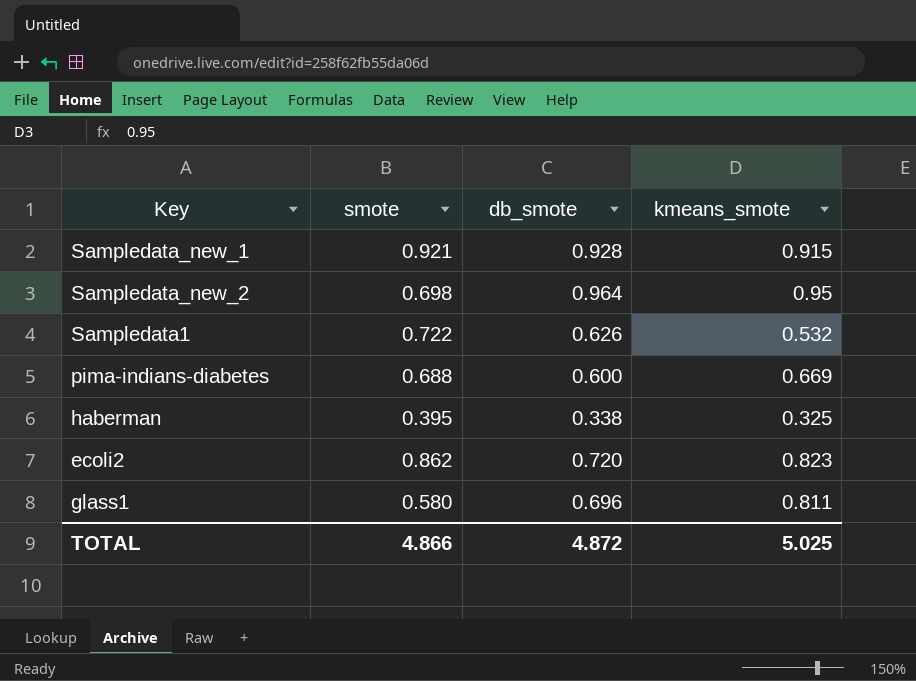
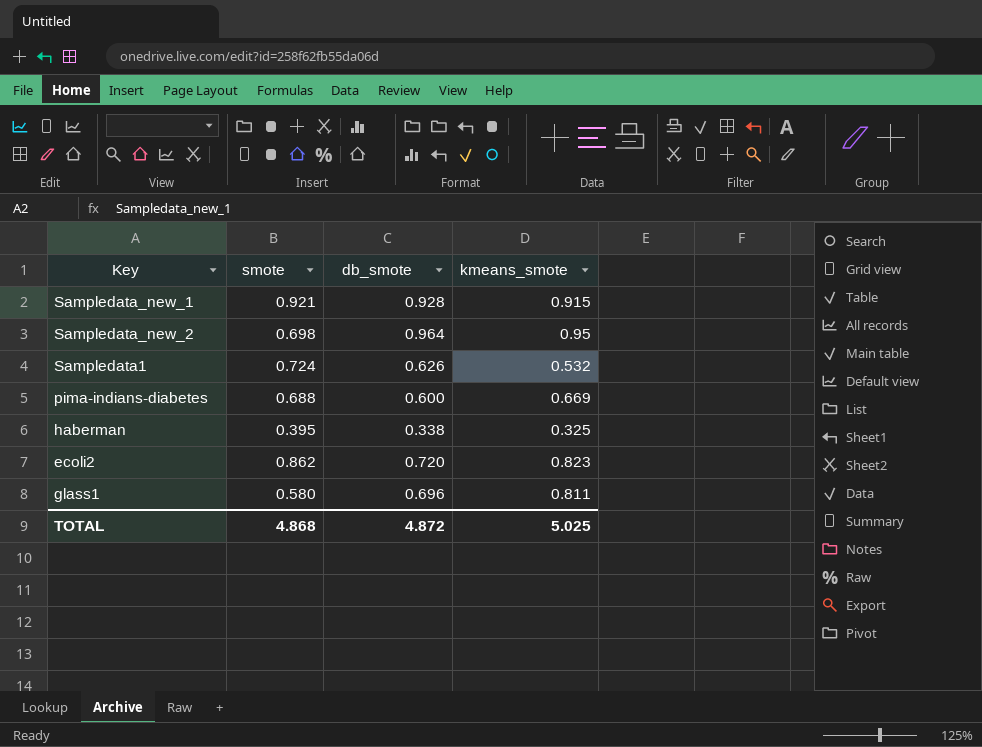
Sampledata1 | smote: 0.722 -> 0.724
TOTAL | smote: 4.866 -> 4.868

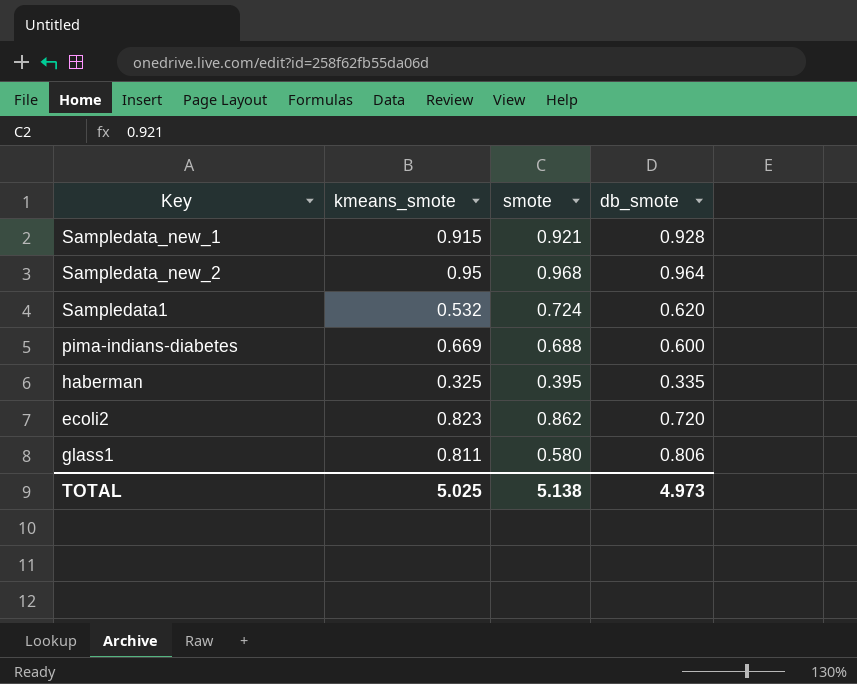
column kmeans_smote | position: 4 -> 2
Sampledata_new_2 | smote: 0.698 -> 0.968
Sampledata1 | db_smote: 0.626 -> 0.620
haberman | db_smote: 0.338 -> 0.335
glass1 | db_smote: 0.696 -> 0.806
TOTAL | smote: 4.868 -> 5.138
TOTAL | db_smote: 4.872 -> 4.973

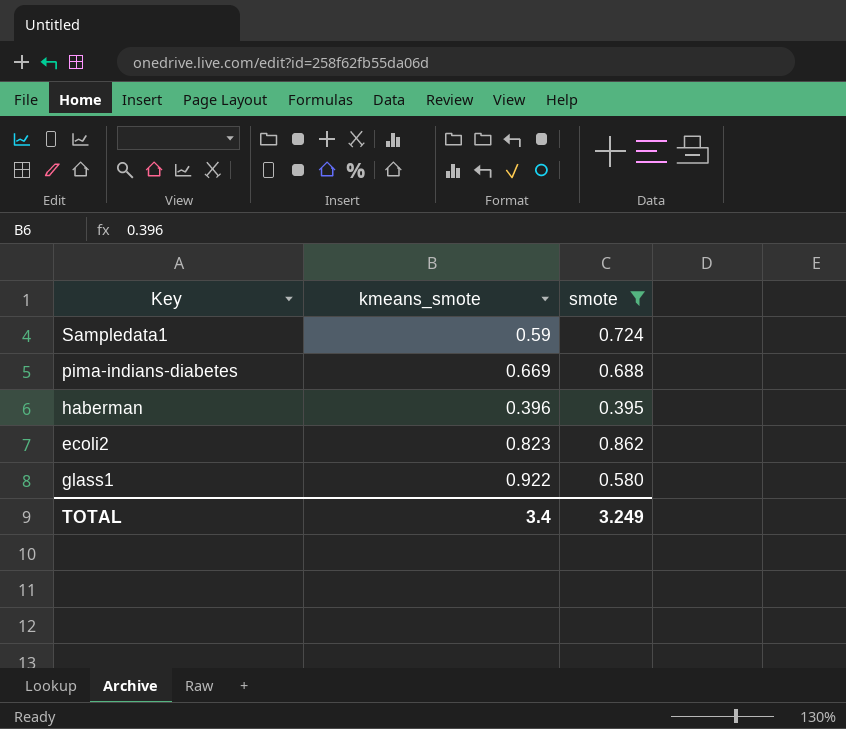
filter: none -> smote <= 0.862
column db_smote | position: 4 -> none
Sampledata1 | kmeans_smote: 0.532 -> 0.59
haberman | kmeans_smote: 0.325 -> 0.396
glass1 | kmeans_smote: 0.811 -> 0.922
TOTAL | kmeans_smote: 5.025 -> 3.4
TOTAL | smote: 5.138 -> 3.249

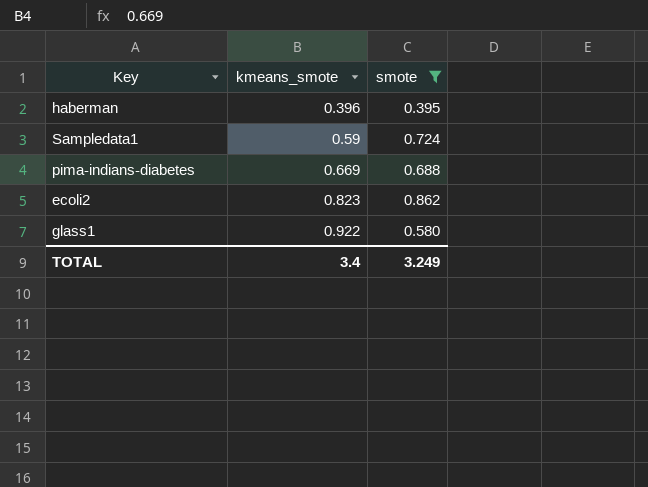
row order: none -> kmeans_smote ascending

